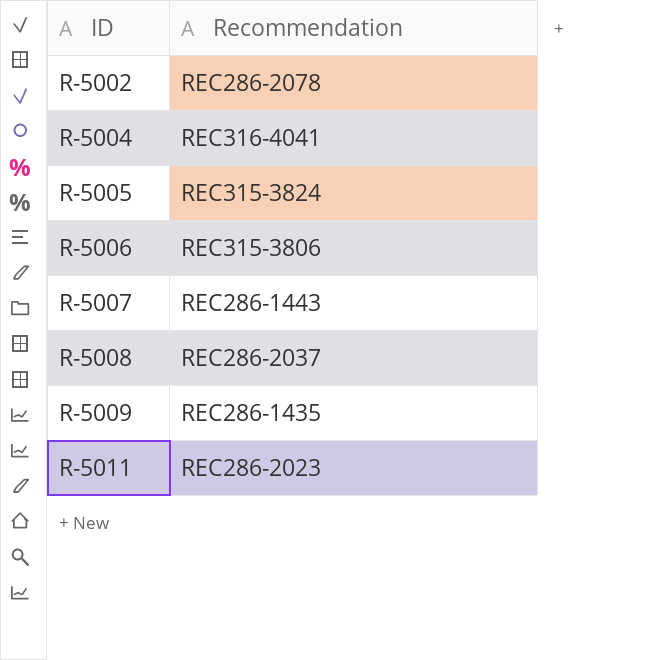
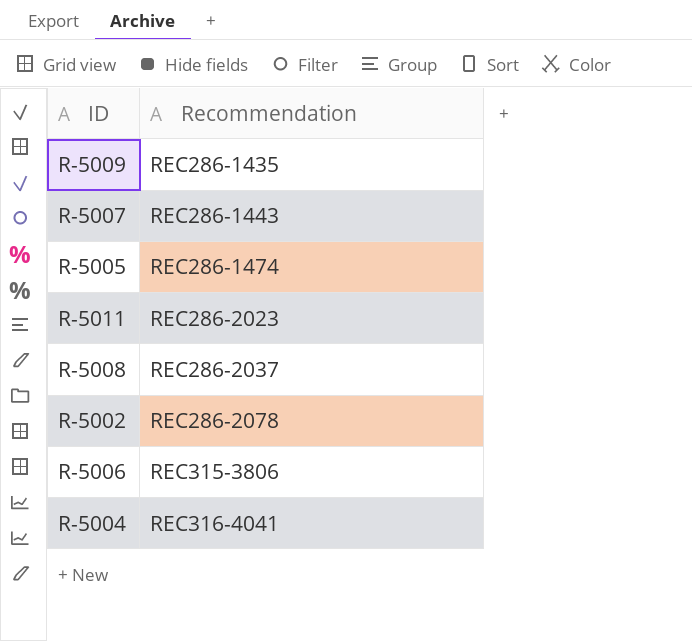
row order: ID ascending -> Recommendation ascending
R-5005 | Recommendation: REC315-3824 -> REC286-1474

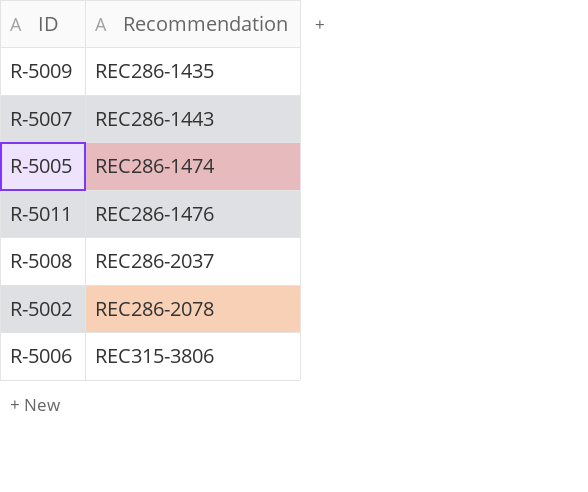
row R-5004: REC316-4041 -> none
R-5011 | Recommendation: REC286-2023 -> REC286-1476

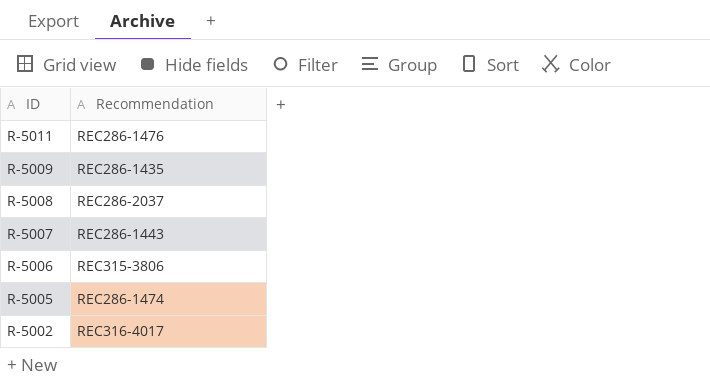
row order: Recommendation ascending -> ID descending
R-5002 | Recommendation: REC286-2078 -> REC316-4017

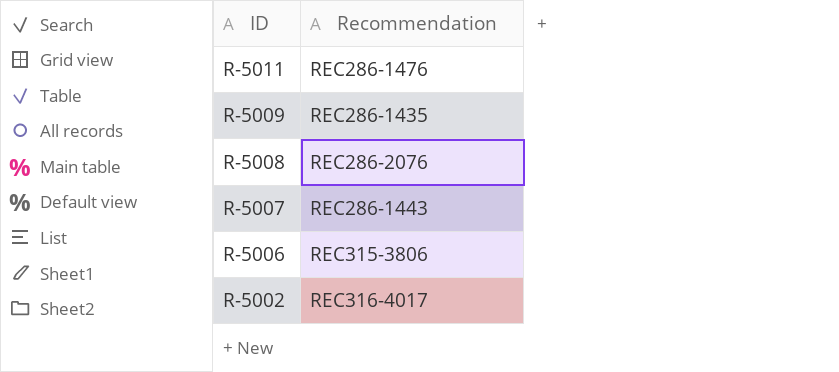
row R-5005: REC286-1474 -> none
R-5008 | Recommendation: REC286-2037 -> REC286-2076

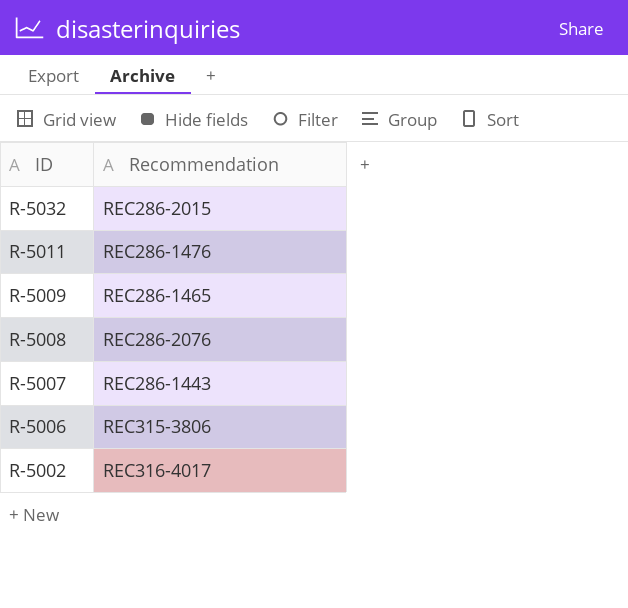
row R-5032: none -> REC286-2015
R-5009 | Recommendation: REC286-1435 -> REC286-1465

